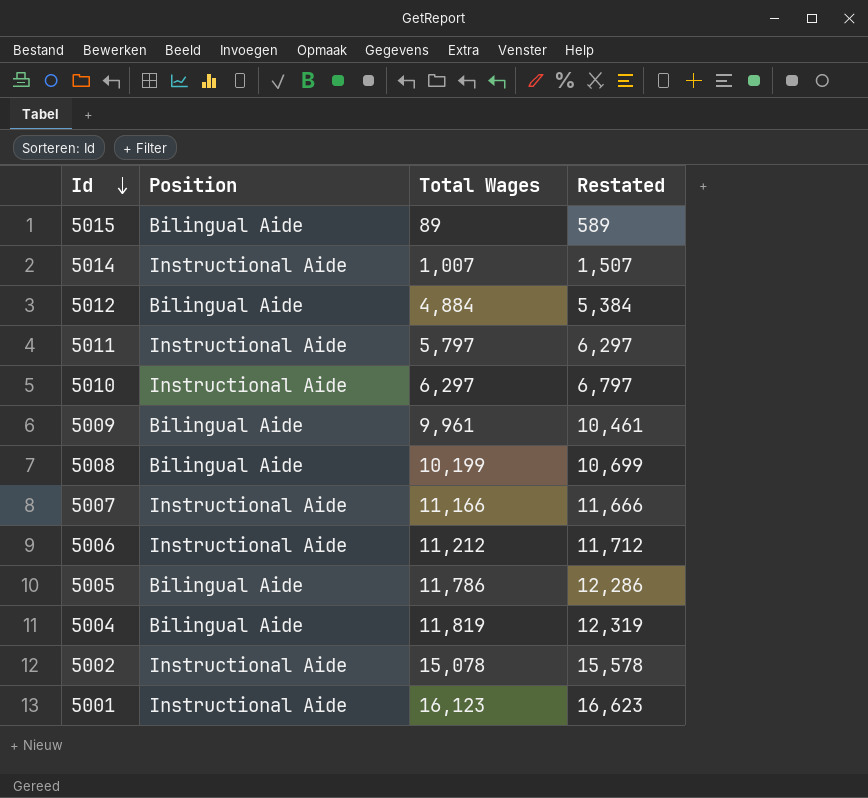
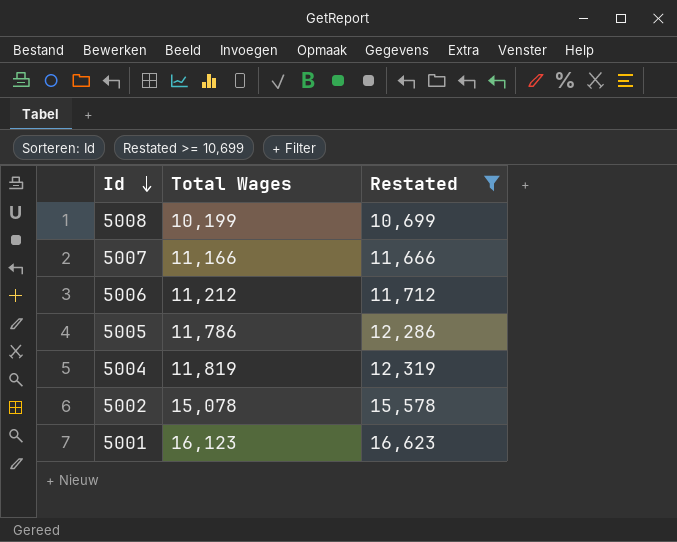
filter: none -> Restated >= 10,699
column Position | position: 2 -> none

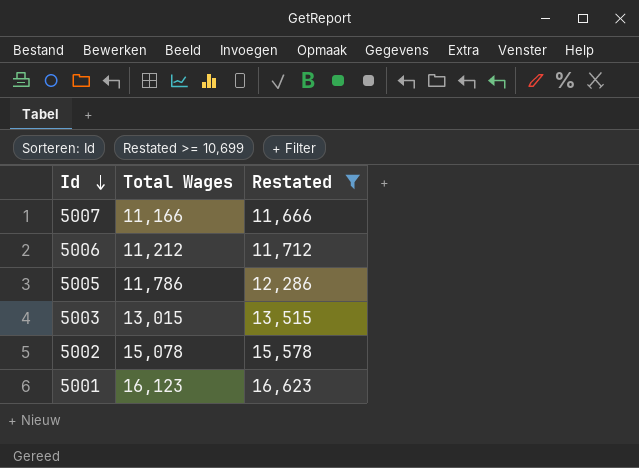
row 5008: 10,199 | 10,699 -> none
row 5004: 11,819 | 12,319 -> none
row 5003: none -> 13,015 | 13,515

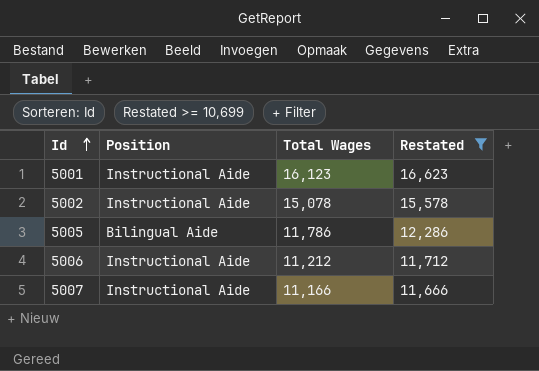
row order: Id descending -> Id ascending
column Position | position: none -> 2
row 5003: 13,015 | 13,515 -> none

